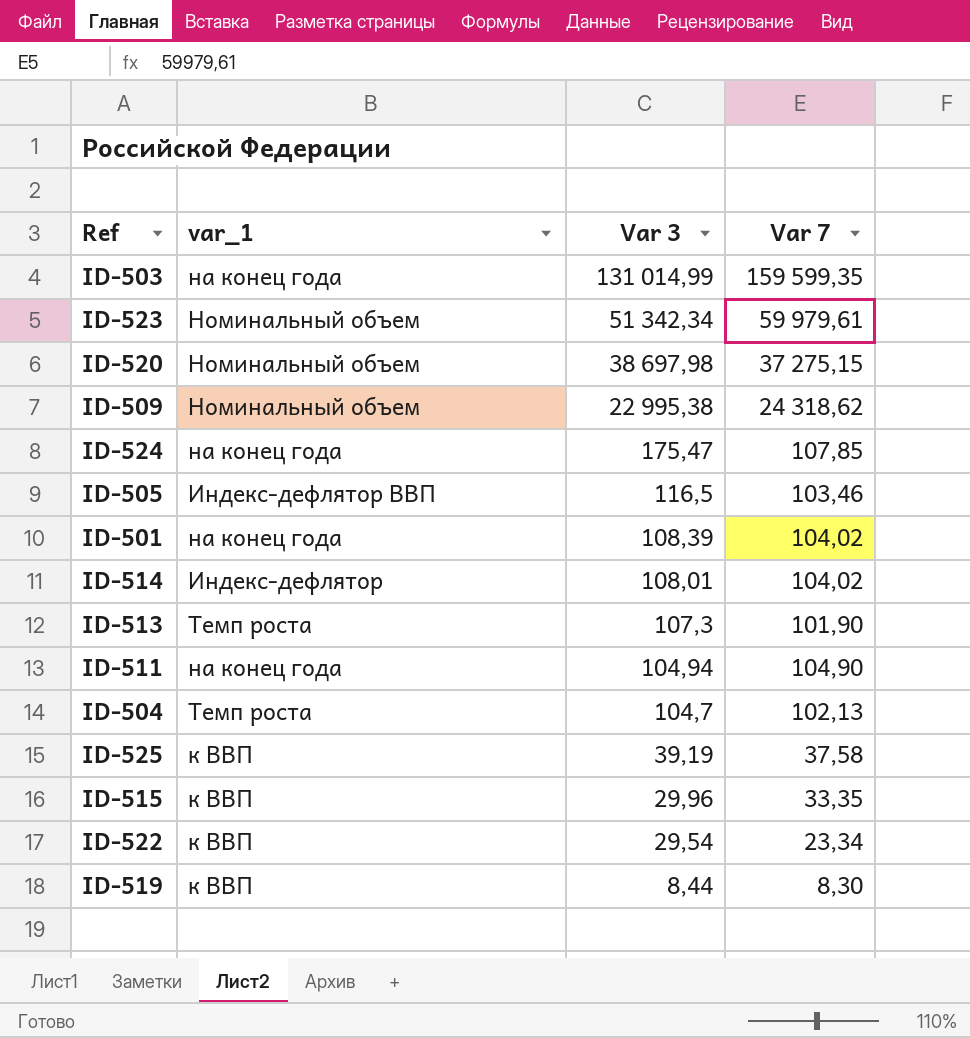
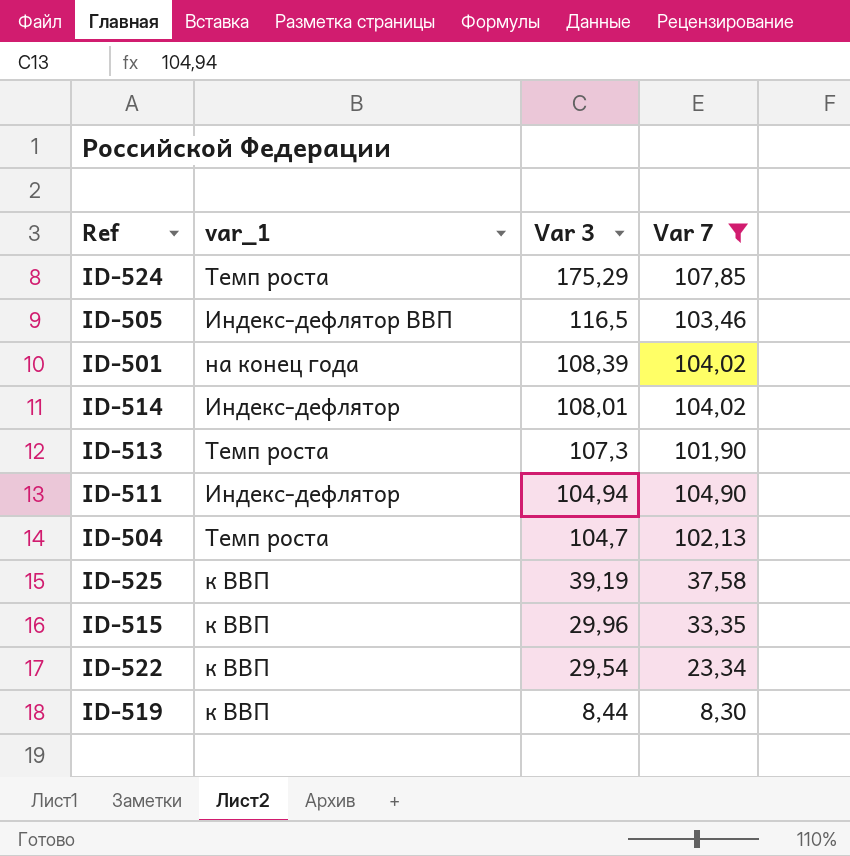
filter: none -> Var 7 <= 107,85
ID-524 | var_1: на конец года -> Темп роста
ID-524 | Var 3: 175,47 -> 175,29
ID-511 | var_1: на конец года -> Индекс-дефлятор

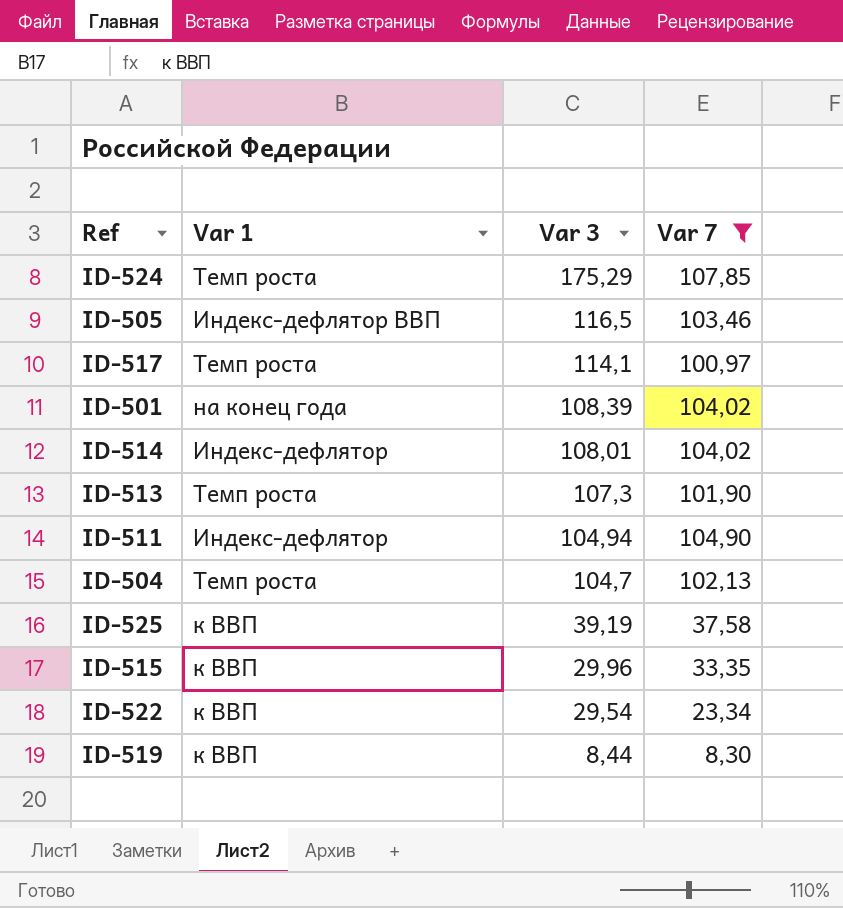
column name: var_1 -> Var 1
row ID-517: none -> Темп роста | 114,1 | 100,97

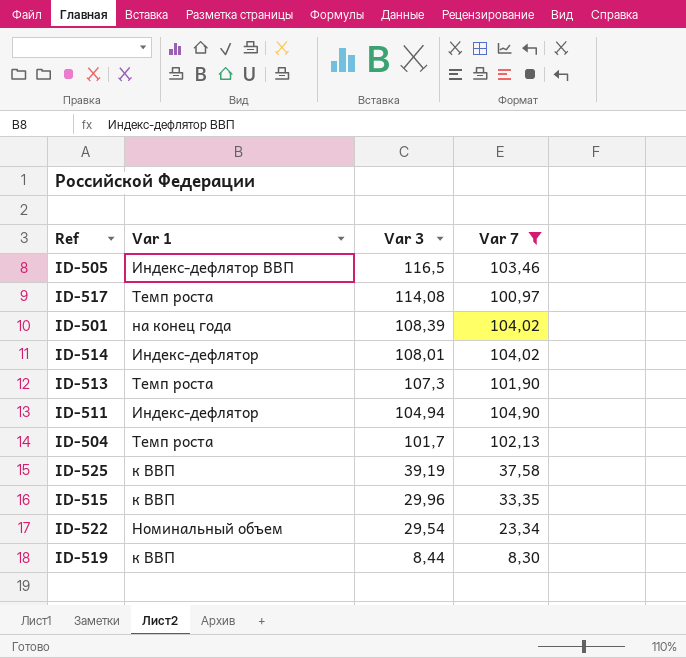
row ID-524: Темп роста | 175,29 | 107,85 -> none
ID-517 | Var 3: 114,1 -> 114,08
ID-504 | Var 3: 104,7 -> 101,7
ID-522 | Var 1: к ВВП -> Номинальный объем

